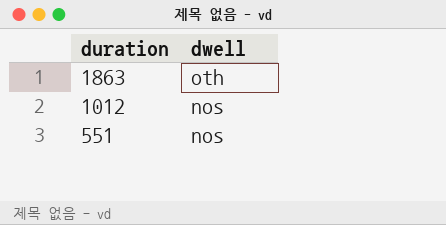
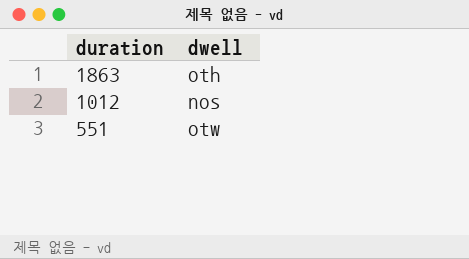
551 | dwell: nos -> otw

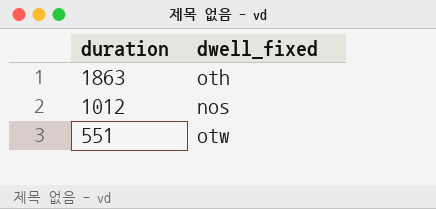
column name: dwell -> dwell_fixed

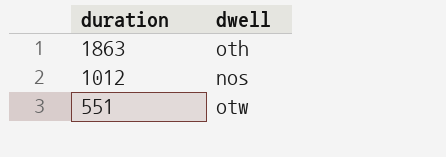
column name: dwell_fixed -> dwell

